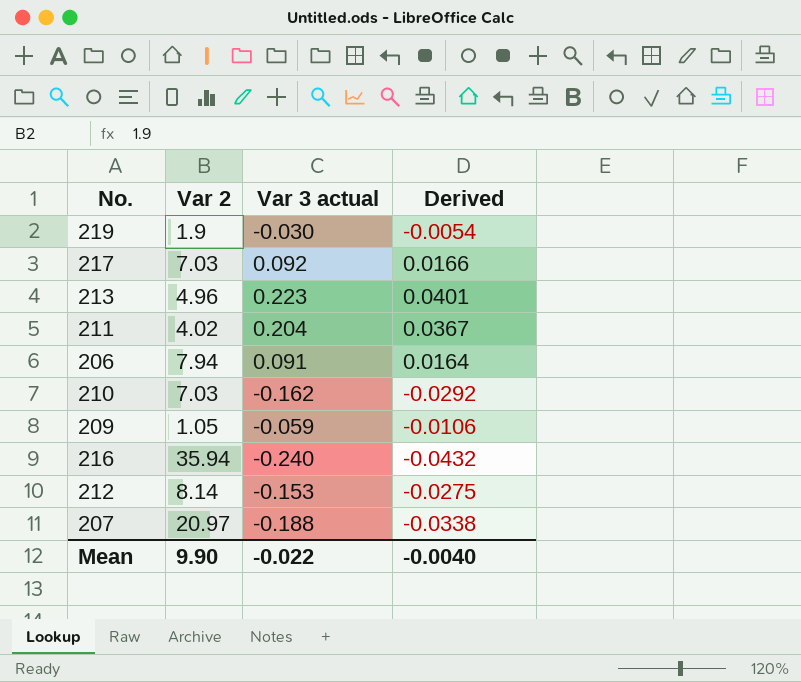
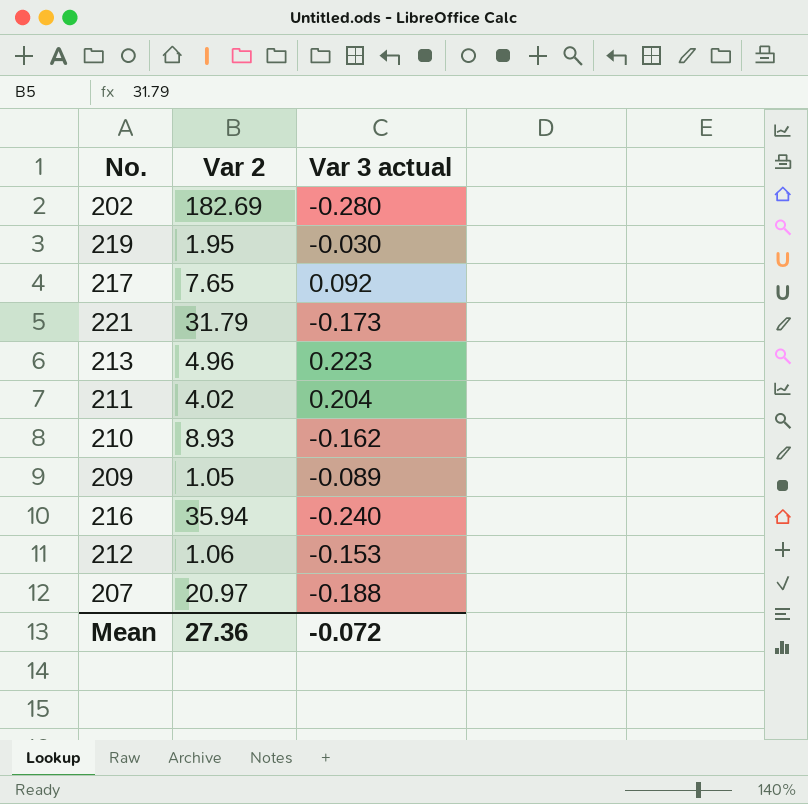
column Derived | formula: [Var 3 actual] * 0.18 -> none
row 206: 7.94 | 0.091 | 0.0164 -> none
row 202: none -> 182.69 | -0.280
219 | Var 2: 1.9 -> 1.95
217 | Var 2: 7.03 -> 7.65
row 221: none -> 31.79 | -0.173
210 | Var 2: 7.03 -> 8.93
209 | Var 3 actual: -0.059 -> -0.089
212 | Var 2: 8.14 -> 1.06
Mean | Var 2: 9.90 -> 27.36
Mean | Var 3 actual: -0.022 -> -0.072

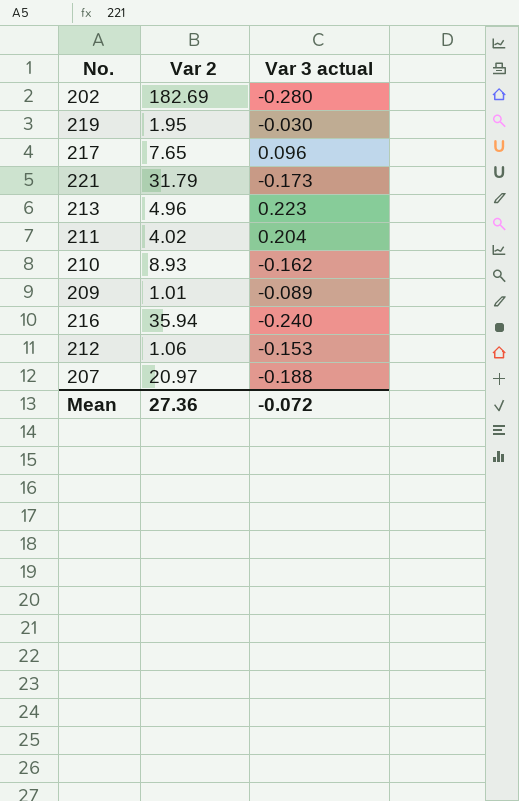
217 | Var 3 actual: 0.092 -> 0.096
209 | Var 2: 1.05 -> 1.01

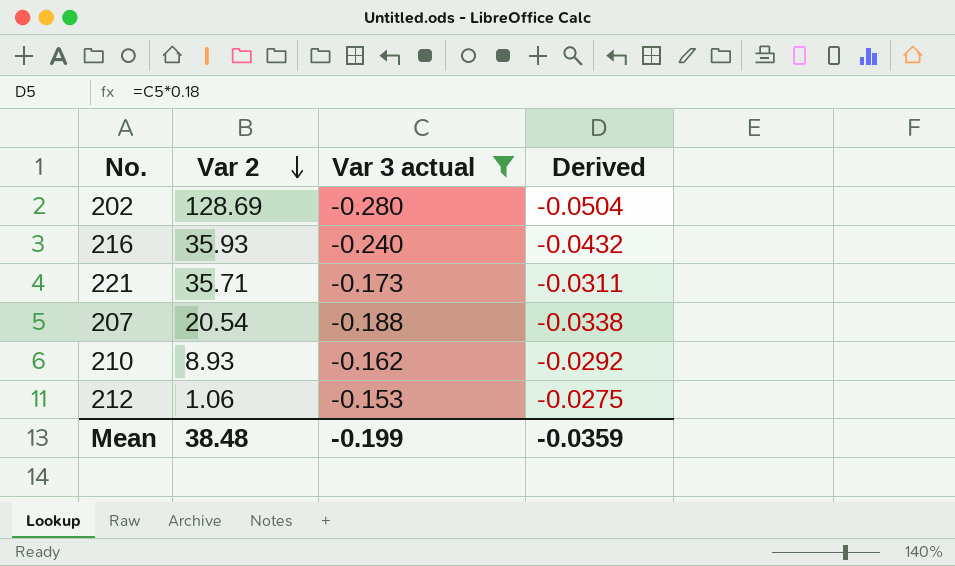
filter: none -> Var 3 actual <= -0.153
row order: none -> Var 2 descending
column Derived | formula: none -> [Var 3 actual] * 0.18
202 | Var 2: 182.69 -> 128.69
216 | Var 2: 35.94 -> 35.93
221 | Var 2: 31.79 -> 35.71
207 | Var 2: 20.97 -> 20.54
Mean | Var 2: 27.36 -> 38.48
Mean | Var 3 actual: -0.072 -> -0.199

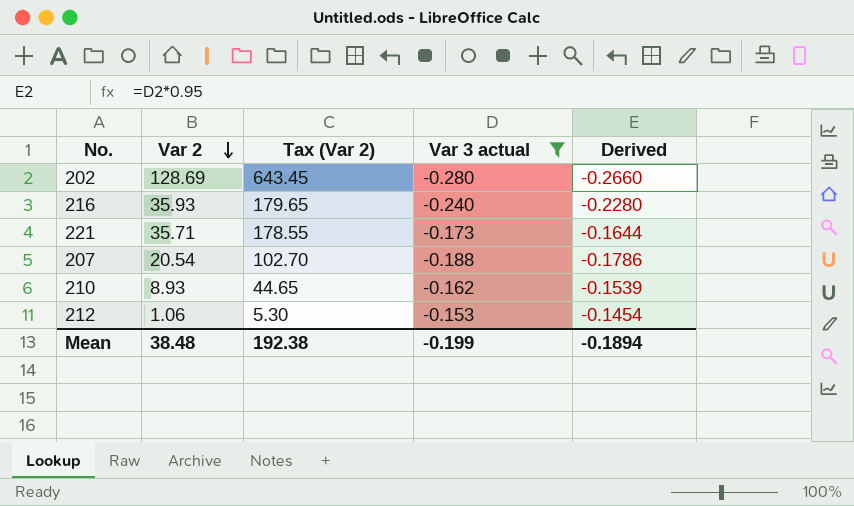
column Tax (Var 2) | formula: none -> [Var 2] * 5
column Derived | formula: [Var 3 actual] * 0.18 -> [Var 3 actual] * 0.95
Mean | Derived: -0.0359 -> -0.1894

